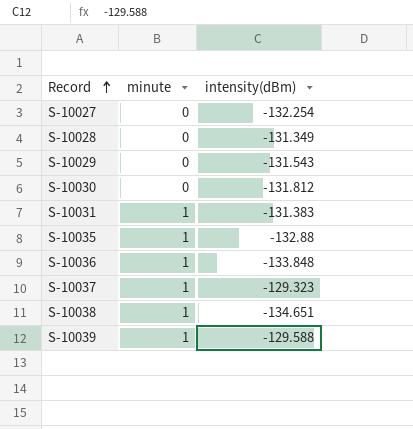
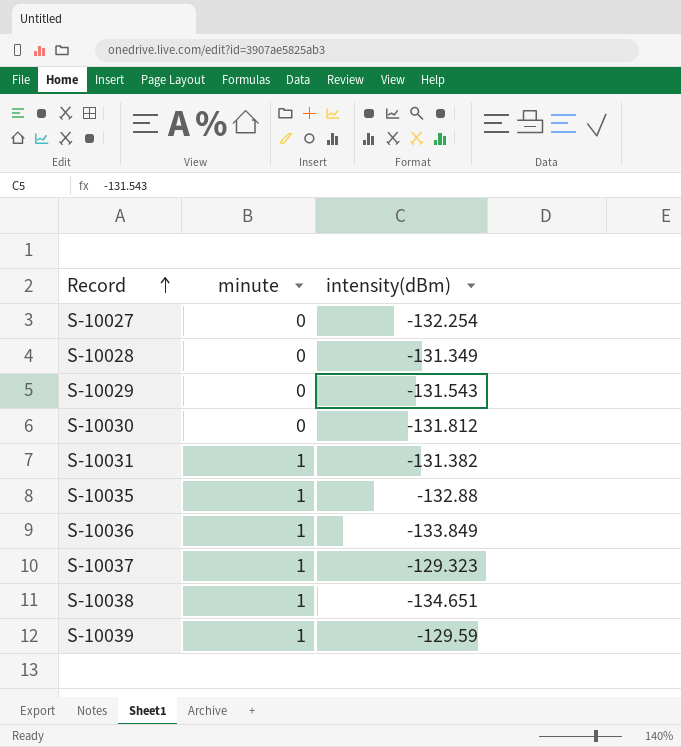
S-10031 | intensity(dBm): -131.383 -> -131.382
S-10036 | intensity(dBm): -133.848 -> -133.849
S-10039 | intensity(dBm): -129.588 -> -129.59

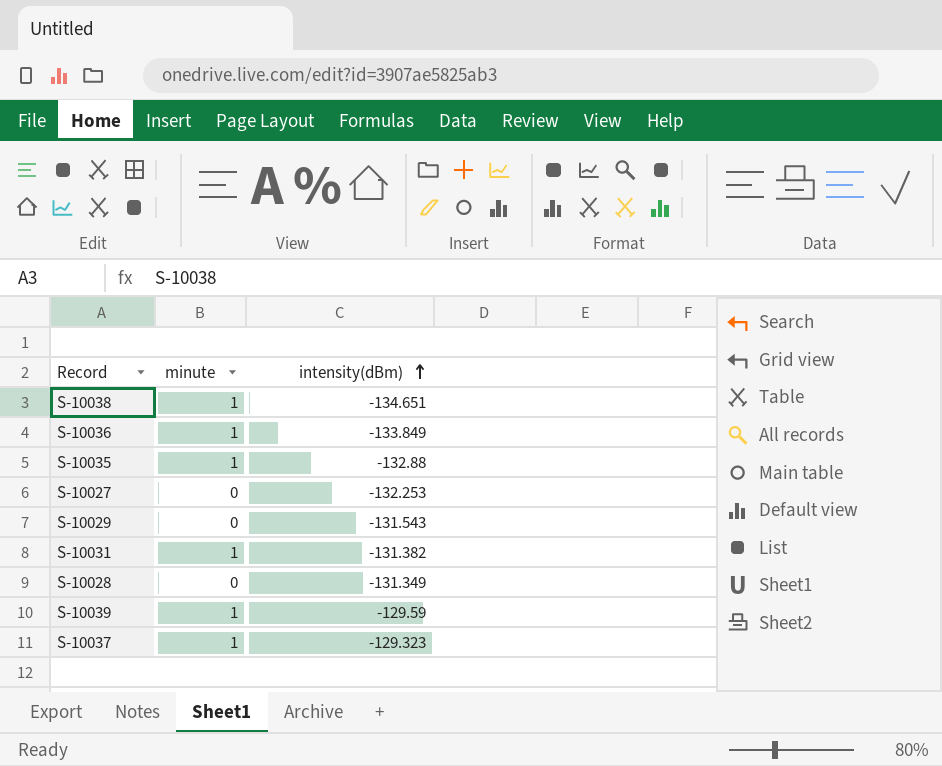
row order: Record ascending -> intensity(dBm) ascending
row S-10030: 0 | -131.812 -> none
S-10027 | intensity(dBm): -132.254 -> -132.253

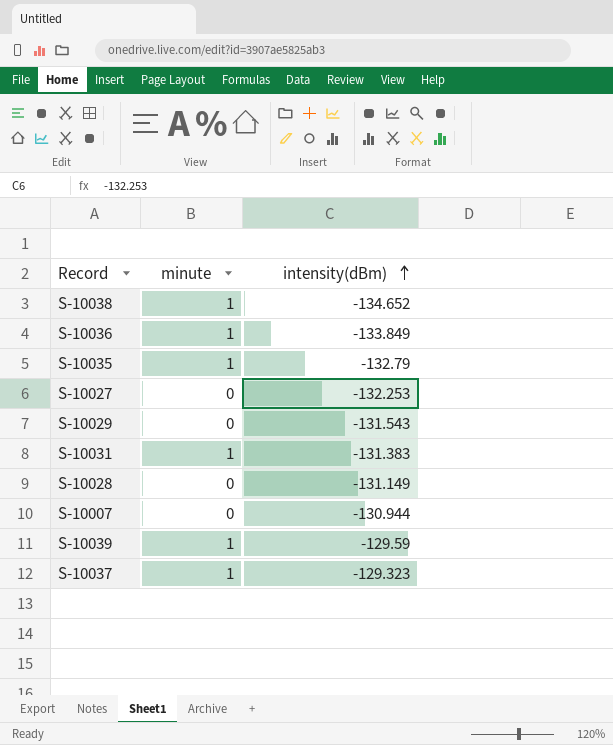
S-10038 | intensity(dBm): -134.651 -> -134.652
S-10035 | intensity(dBm): -132.88 -> -132.79
S-10031 | intensity(dBm): -131.382 -> -131.383
S-10028 | intensity(dBm): -131.349 -> -131.149
row S-10007: none -> 0 | -130.944

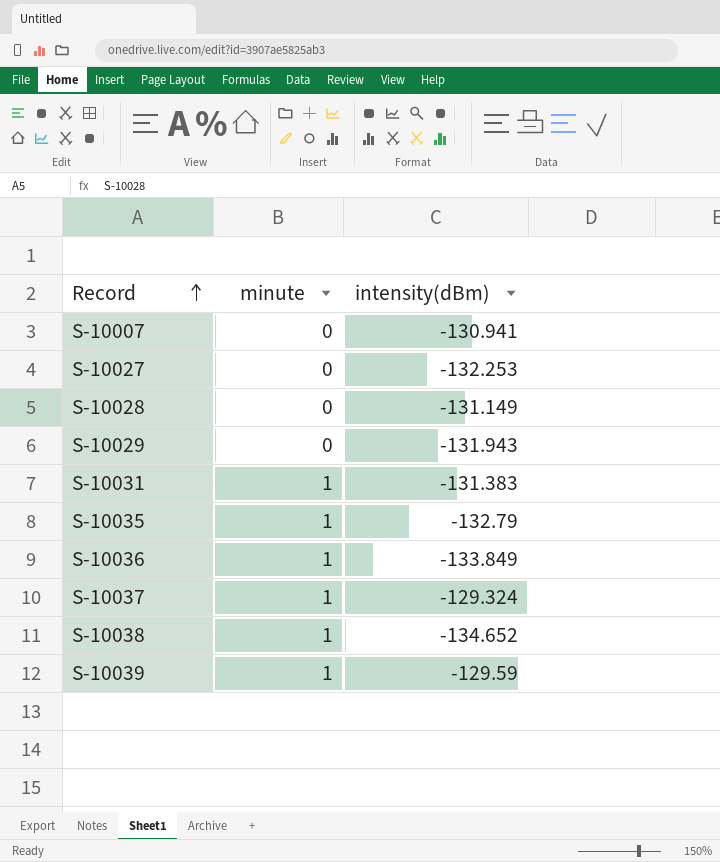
row order: intensity(dBm) ascending -> Record ascending
S-10007 | intensity(dBm): -130.944 -> -130.941
S-10029 | intensity(dBm): -131.543 -> -131.943
S-10037 | intensity(dBm): -129.323 -> -129.324

